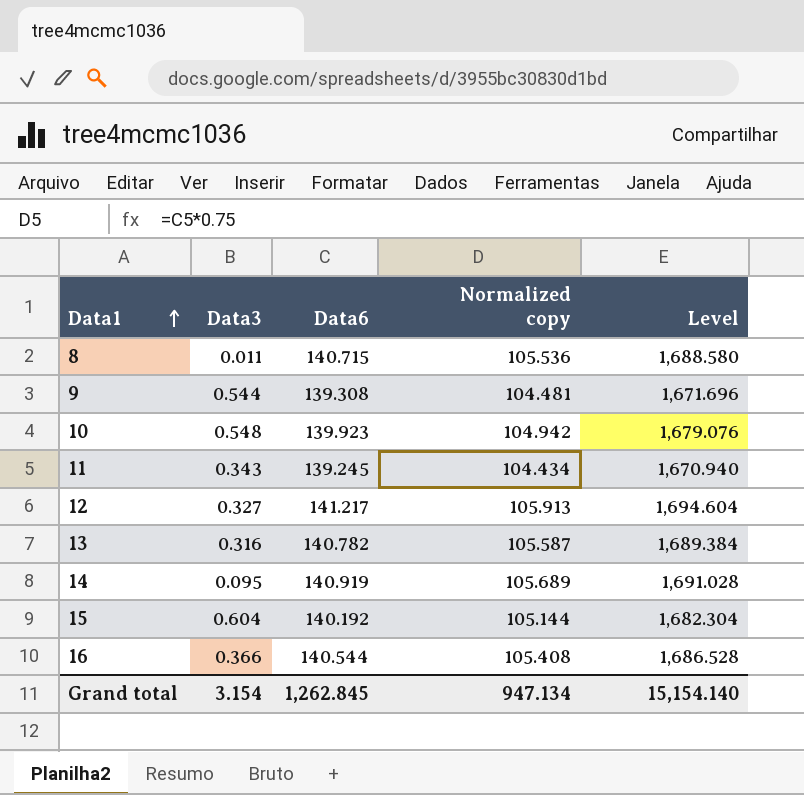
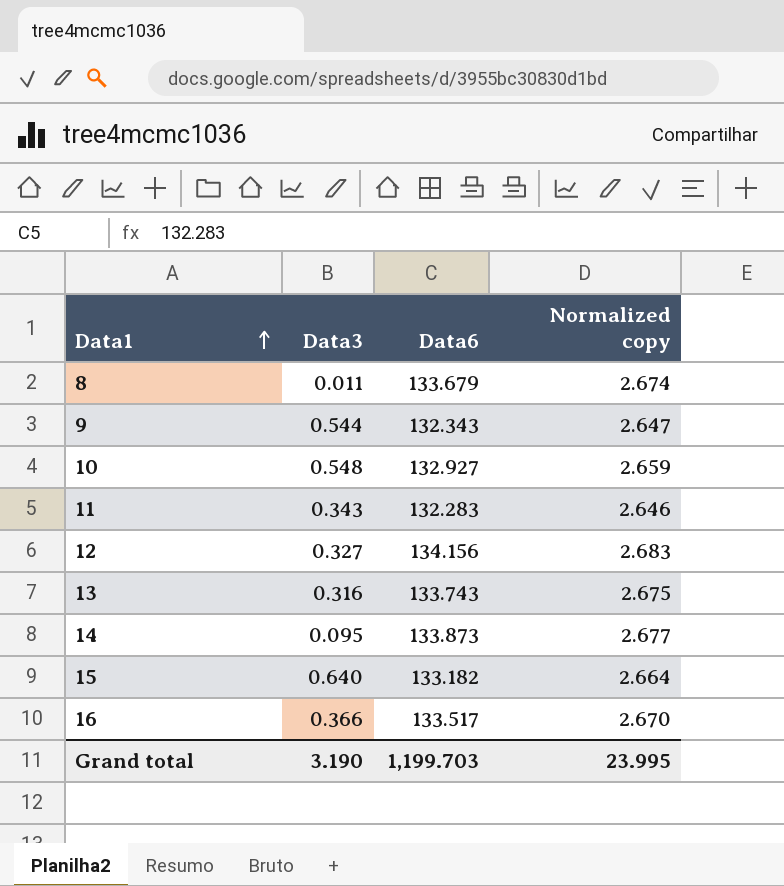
column Level | formula: [Data6] * 12 -> none
column Normalized copy | formula: [Data6] * 0.75 -> [Data6] * 0.02
8 | Data6: 140.715 -> 133.679
9 | Data6: 139.308 -> 132.343
10 | Data6: 139.923 -> 132.927
11 | Data6: 139.245 -> 132.283
12 | Data6: 141.217 -> 134.156
13 | Data6: 140.782 -> 133.743
14 | Data6: 140.919 -> 133.873
15 | Data3: 0.604 -> 0.640
15 | Data6: 140.192 -> 133.182
16 | Data6: 140.544 -> 133.517
Grand total | Data3: 3.154 -> 3.190
Grand total | Data6: 1,262.845 -> 1,199.703
Grand total | Normalized copy: 947.134 -> 23.995

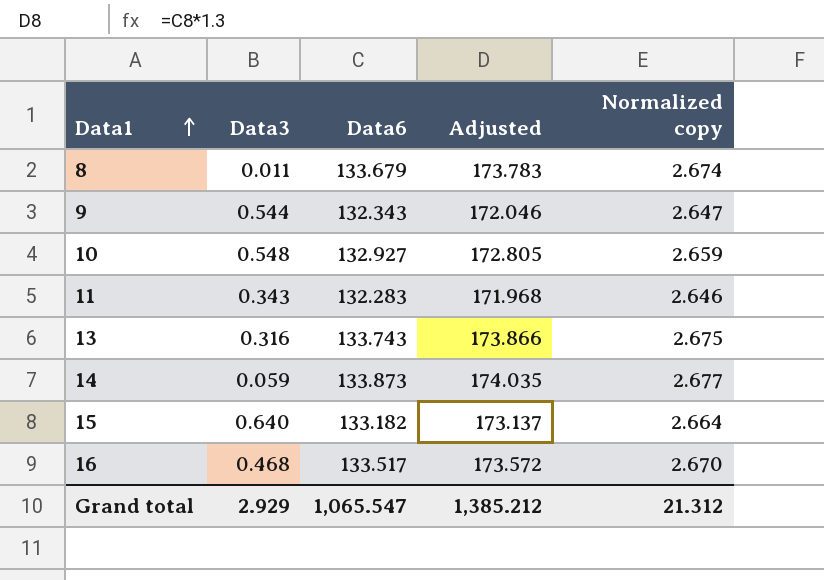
column Adjusted | formula: none -> [Data6] * 1.3
row 12: 0.327 | 134.156 | 2.683 -> none
14 | Data3: 0.095 -> 0.059
16 | Data3: 0.366 -> 0.468
Grand total | Data3: 3.190 -> 2.929
Grand total | Data6: 1,199.703 -> 1,065.547
Grand total | Normalized copy: 23.995 -> 21.312

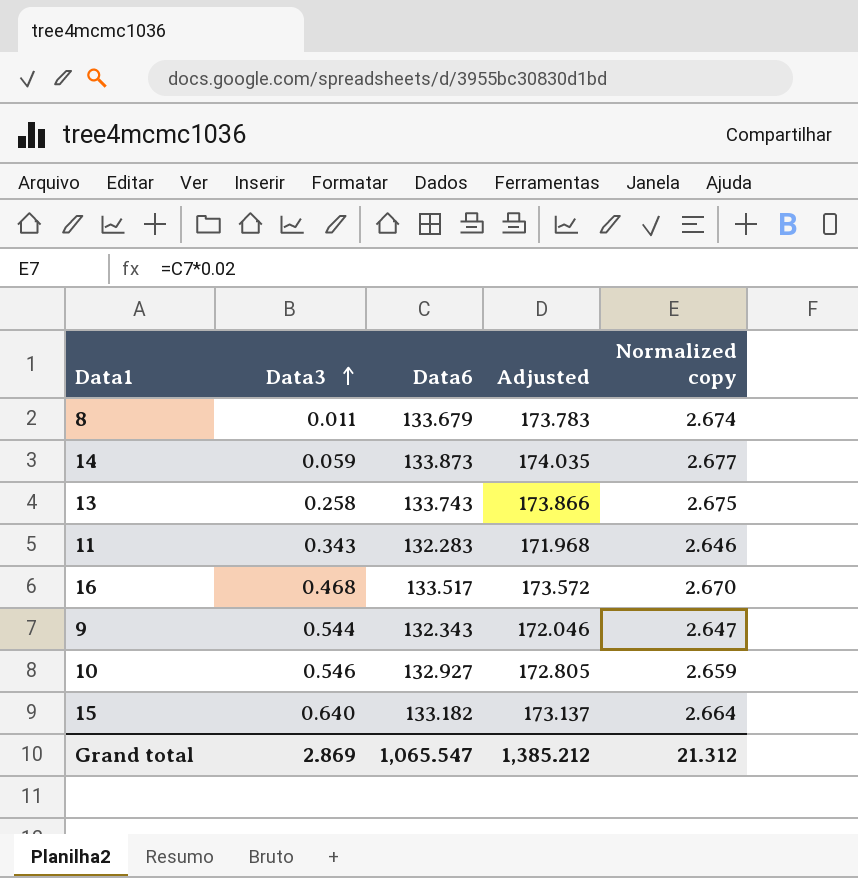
row order: Data1 ascending -> Data3 ascending
13 | Data3: 0.316 -> 0.258
10 | Data3: 0.548 -> 0.546
Grand total | Data3: 2.929 -> 2.869

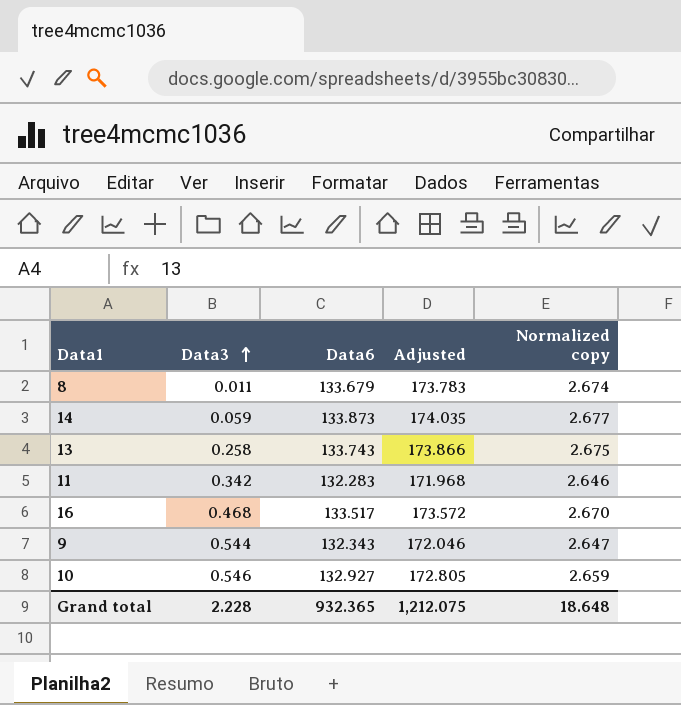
row 15: 0.640 | 133.182 | 173.137 | 2.664 -> none
11 | Data3: 0.343 -> 0.342
Grand total | Data3: 2.869 -> 2.228
Grand total | Data6: 1,065.547 -> 932.365
Grand total | Adjusted: 1,385.212 -> 1,212.075
Grand total | Normalized copy: 21.312 -> 18.648

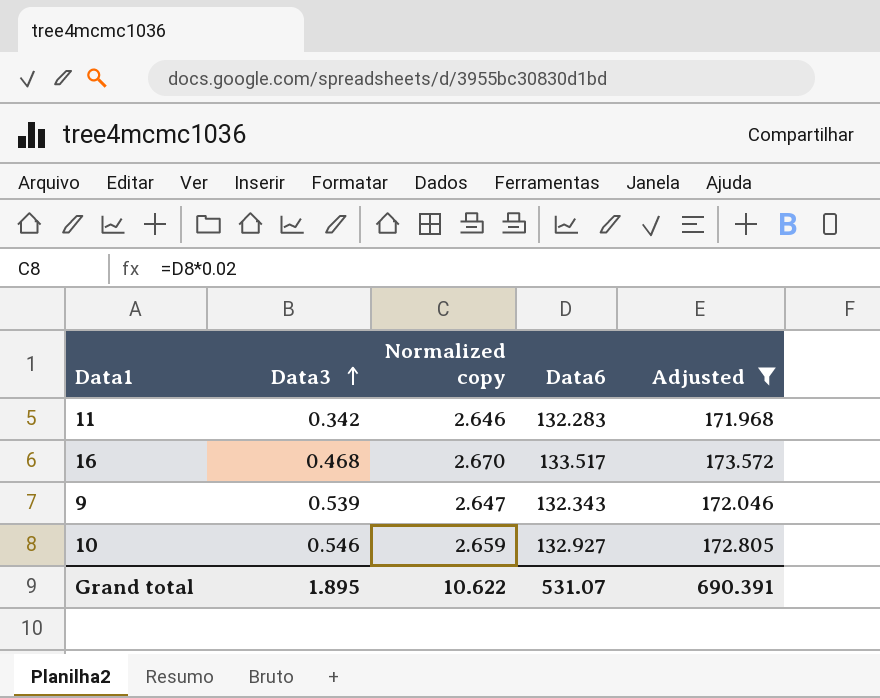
filter: none -> Adjusted <= 173.572
column Normalized copy | position: 5 -> 3
9 | Data3: 0.544 -> 0.539
Grand total | Data3: 2.228 -> 1.895
Grand total | Normalized copy: 18.648 -> 10.622
Grand total | Data6: 932.365 -> 531.07
Grand total | Adjusted: 1,212.075 -> 690.391

